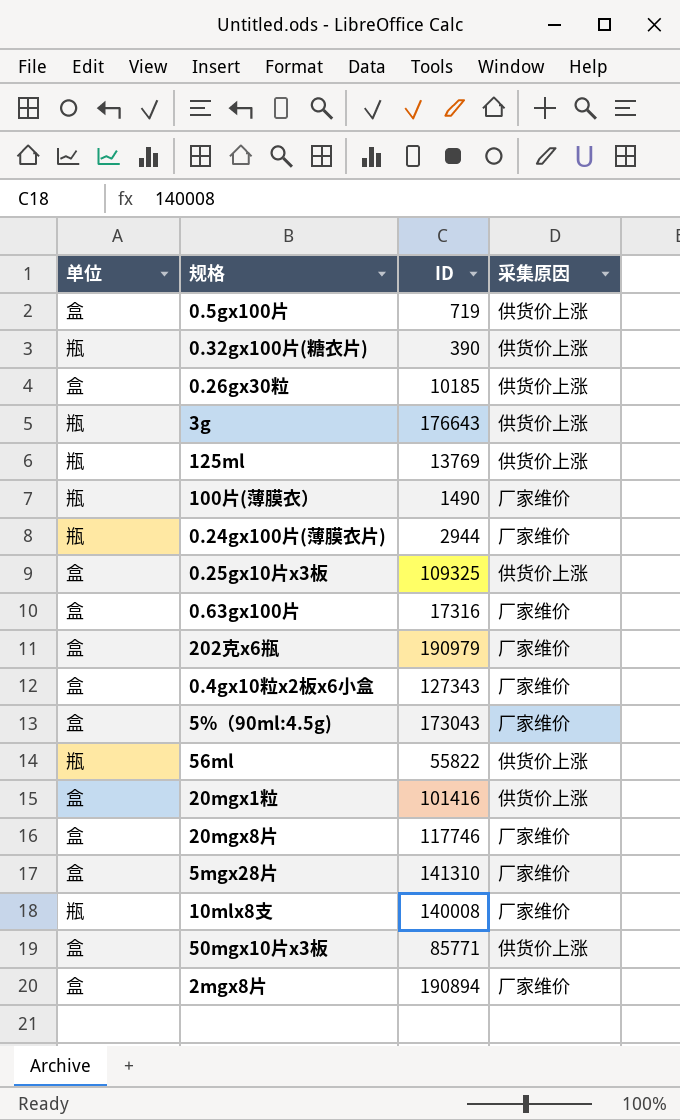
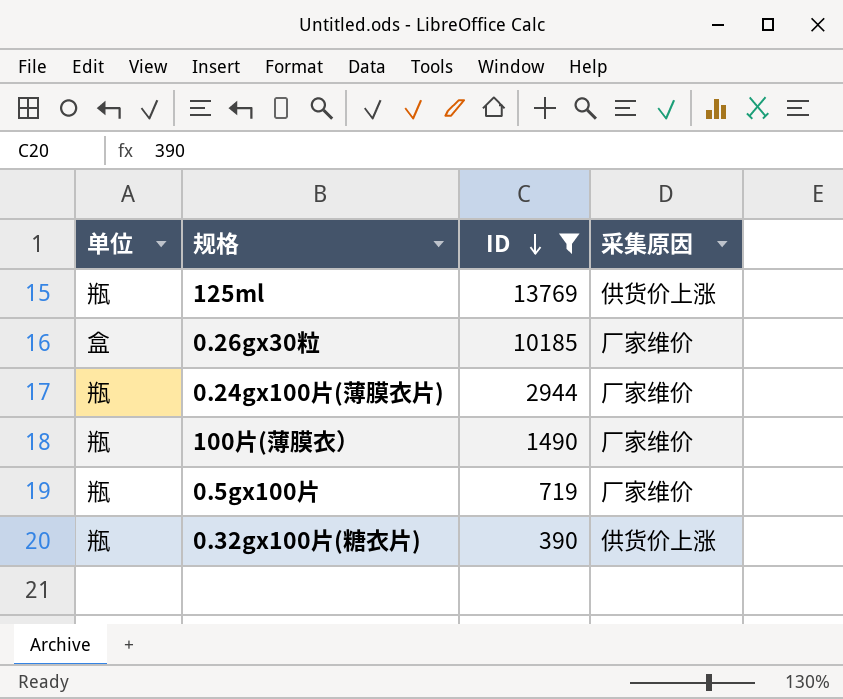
filter: none -> ID <= 13769
row order: none -> ID descending
0.26gx30粒 | 采集原因: 供货价上涨 -> 厂家维价
0.5gx100片 | 单位: 盒 -> 瓶
0.5gx100片 | 采集原因: 供货价上涨 -> 厂家维价

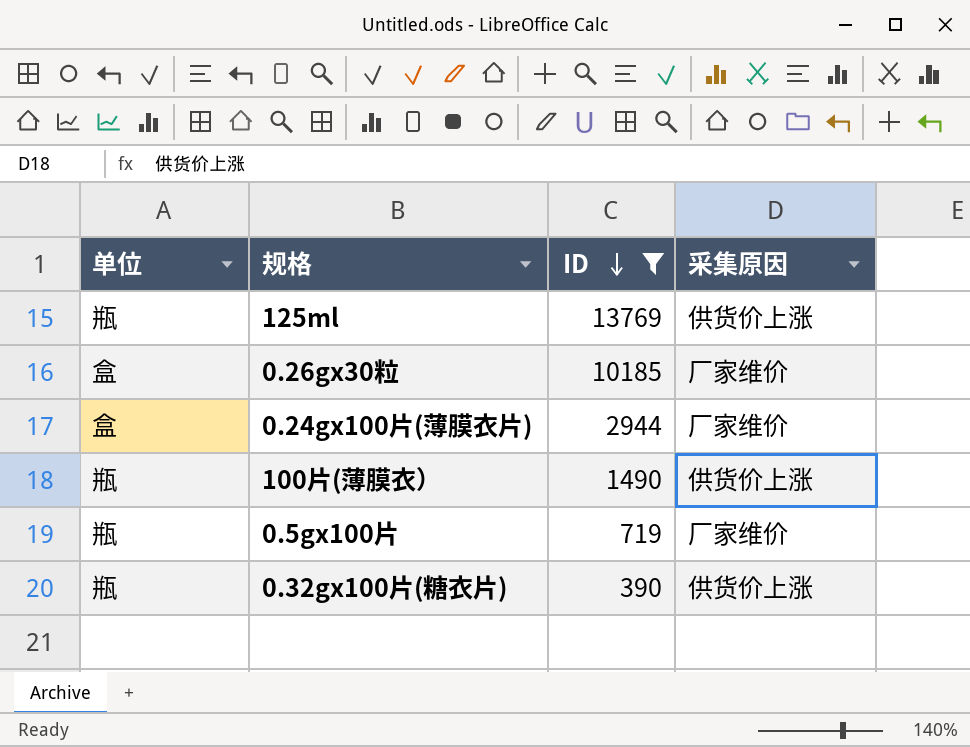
0.24gx100片(薄膜衣片) | 单位: 瓶 -> 盒
100片(薄膜衣） | 采集原因: 厂家维价 -> 供货价上涨

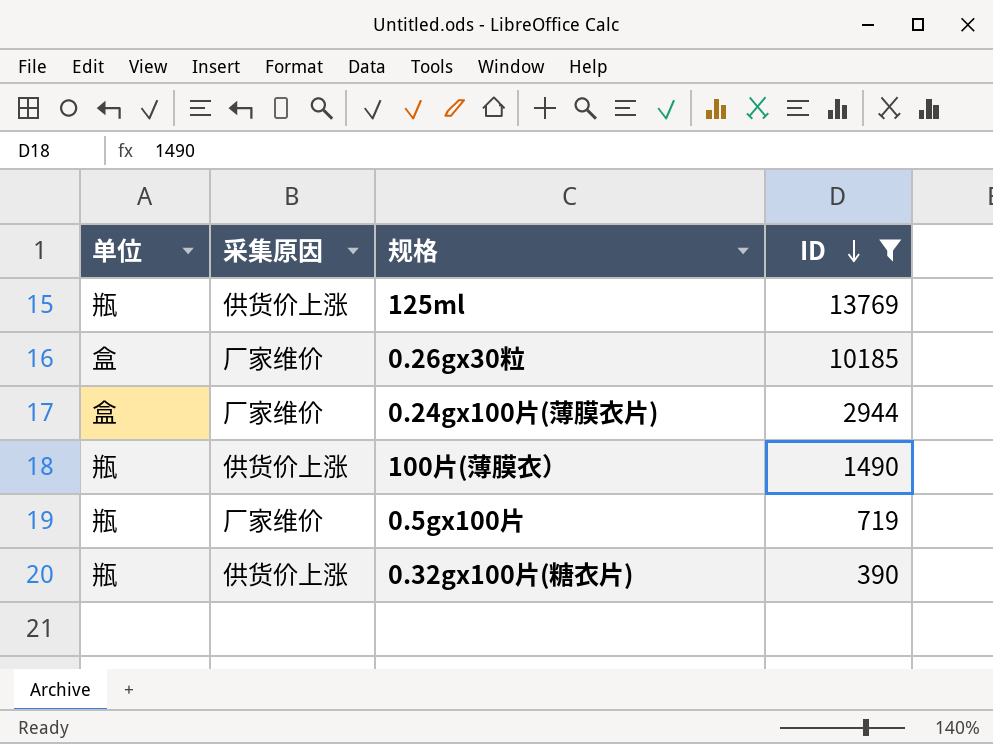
column 采集原因 | position: 4 -> 2

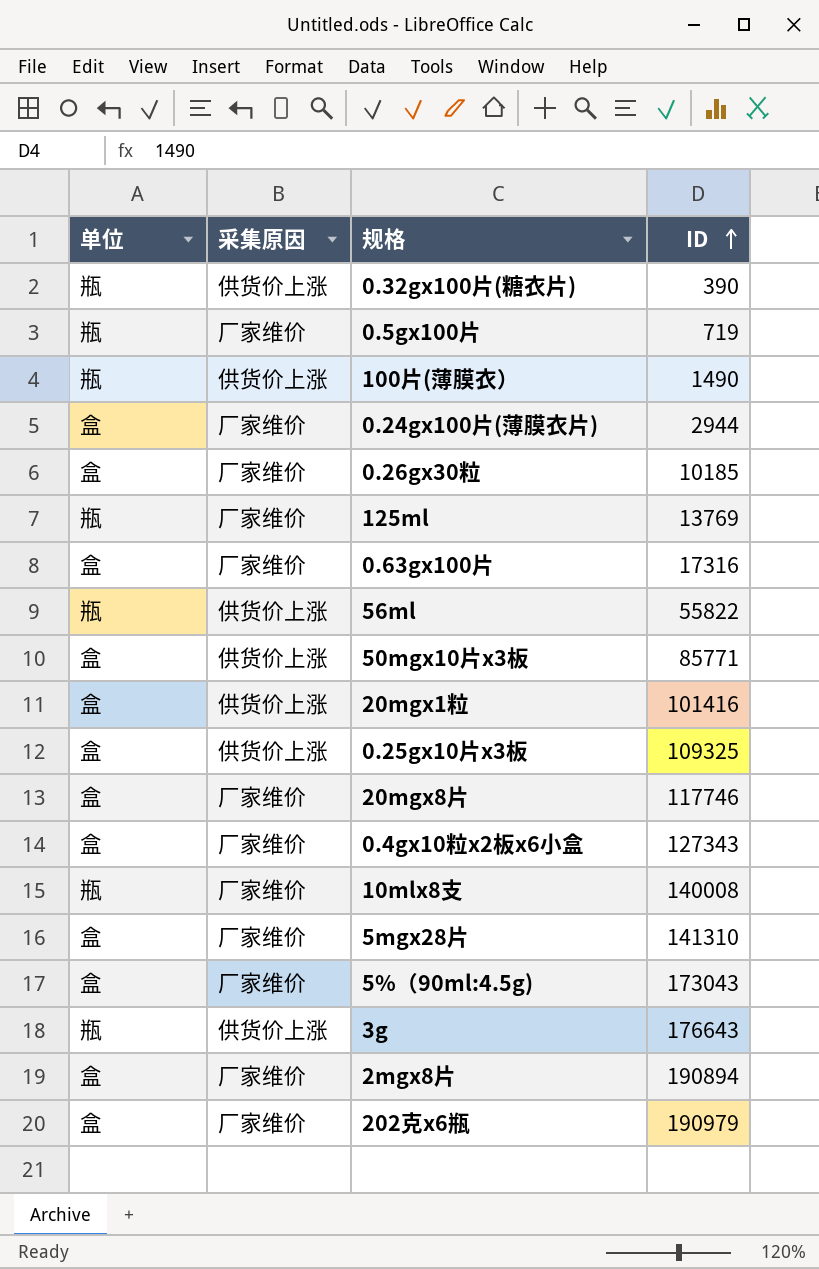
filter: ID <= 13769 -> none
row order: ID descending -> ID ascending
125ml | 采集原因: 供货价上涨 -> 厂家维价

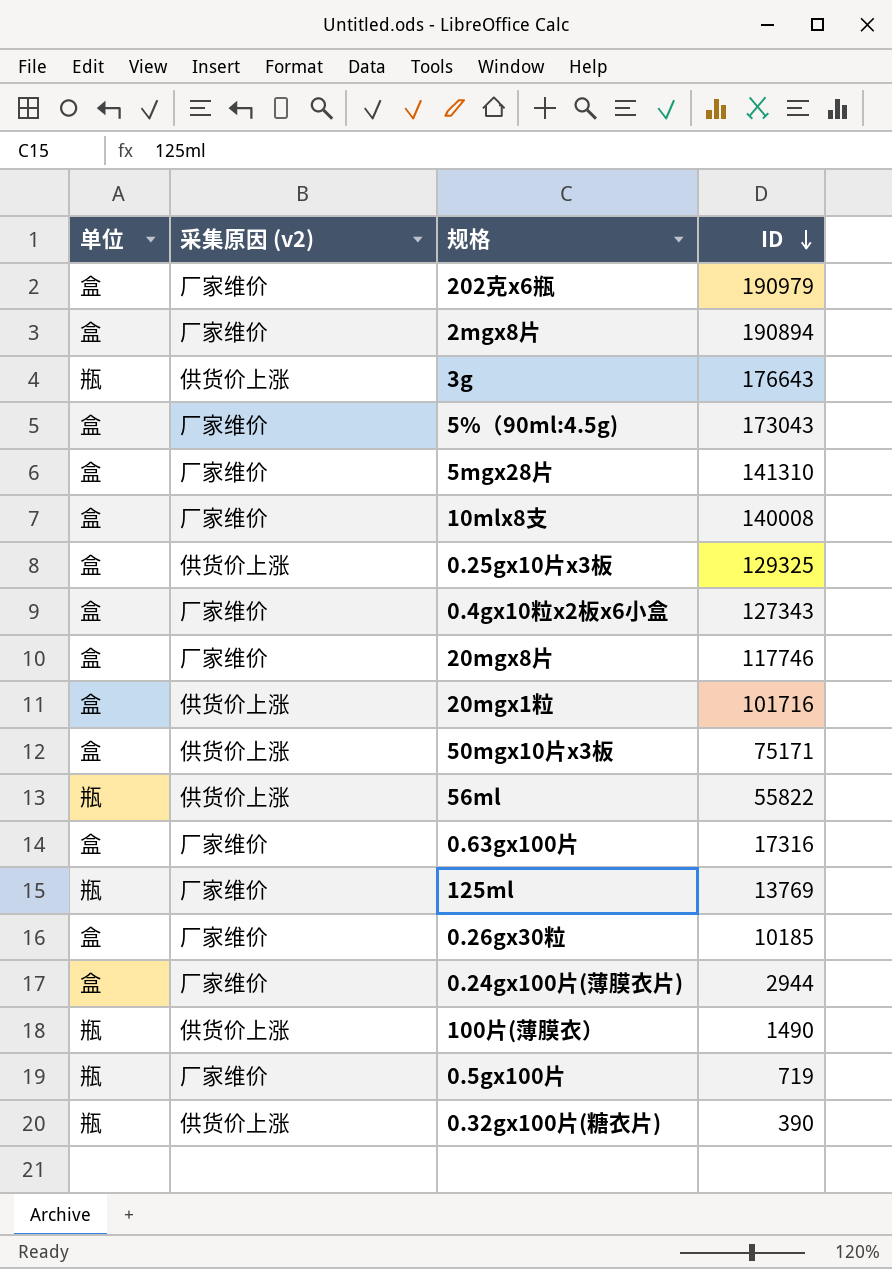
row order: ID ascending -> ID descending
column name: 采集原因 -> 采集原因 (v2)
10mlx8支 | 单位: 瓶 -> 盒
0.25gx10片x3板 | ID: 109325 -> 129325
20mgx1粒 | ID: 101416 -> 101716
50mgx10片x3板 | ID: 85771 -> 75171

